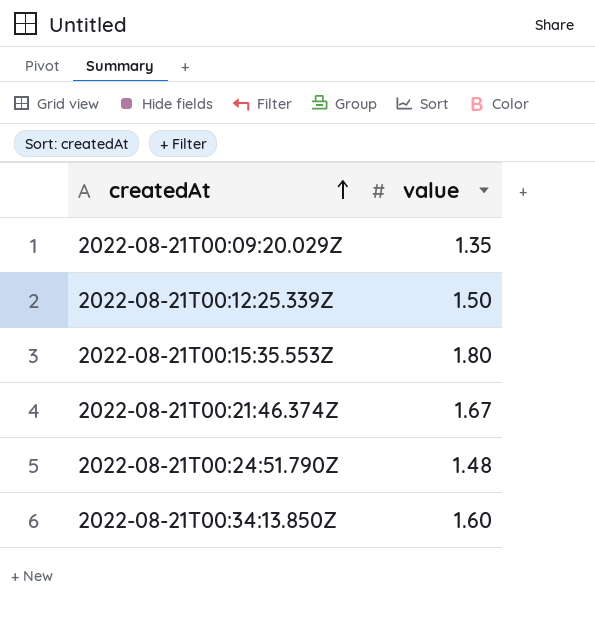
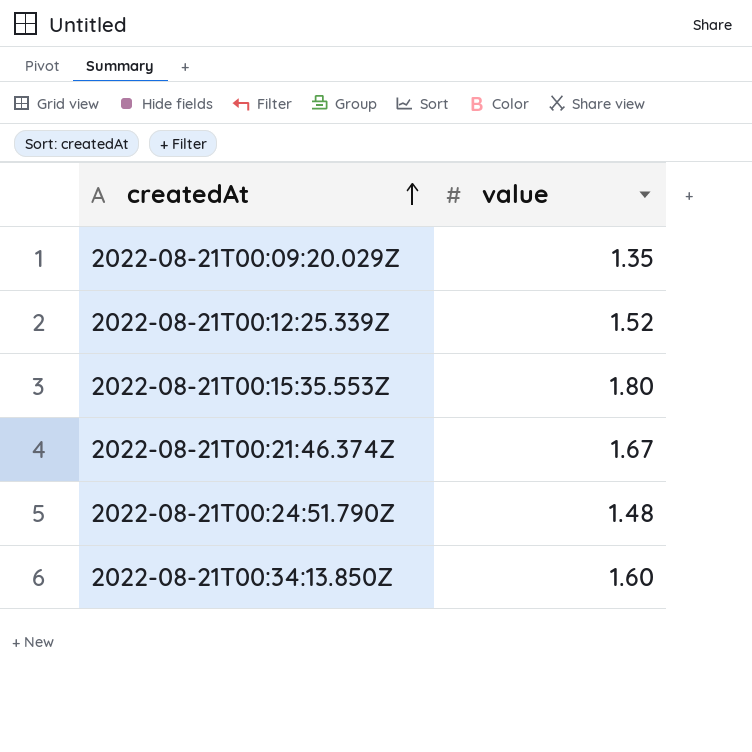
2022-08-21T00:12:25.339Z | value: 1.50 -> 1.52

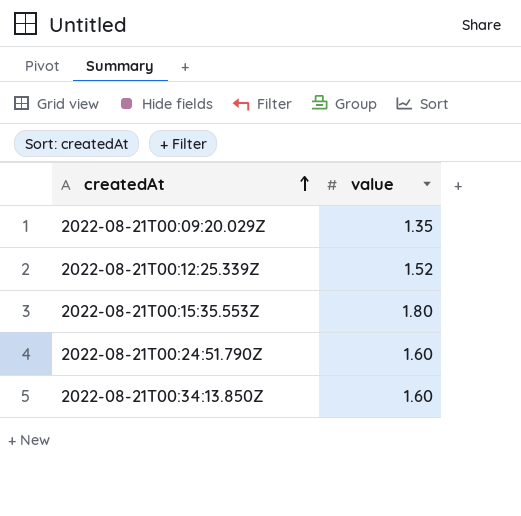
row 2022-08-21T00:21:46.374Z: 1.67 -> none
2022-08-21T00:24:51.790Z | value: 1.48 -> 1.60

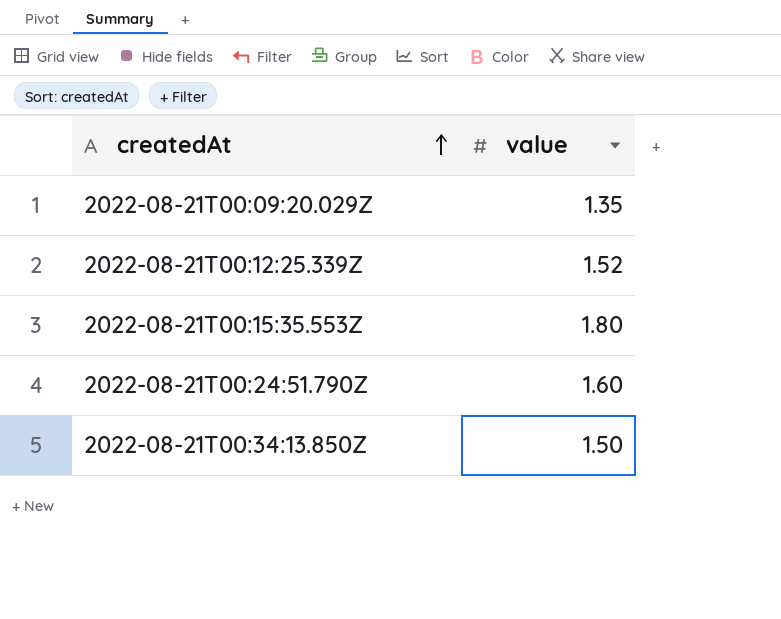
2022-08-21T00:34:13.850Z | value: 1.60 -> 1.50

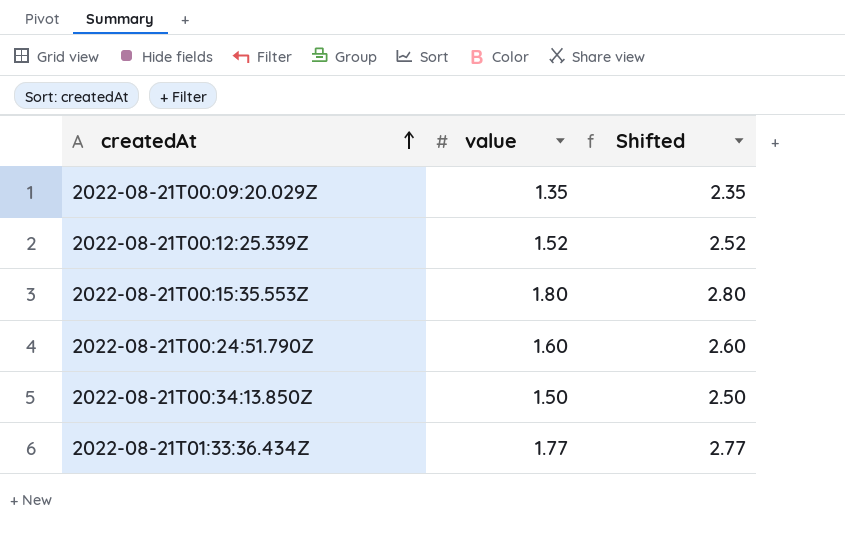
column Shifted | formula: none -> [value] + 1
row 2022-08-21T01:33:36.434Z: none -> 1.77 | 2.77

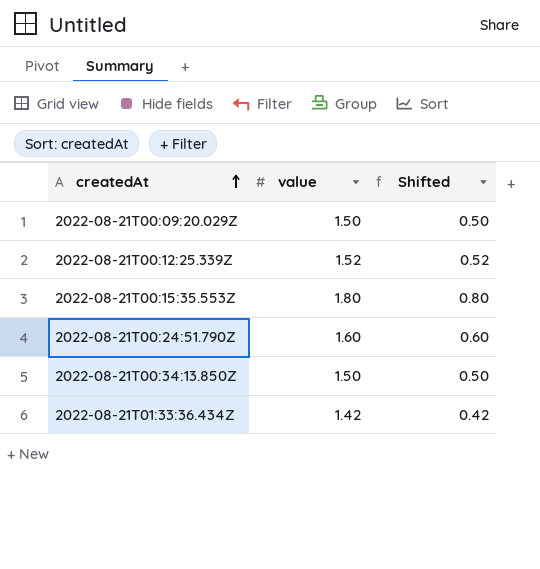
column Shifted | formula: [value] + 1 -> [value] - 1
2022-08-21T00:09:20.029Z | value: 1.35 -> 1.50
2022-08-21T01:33:36.434Z | value: 1.77 -> 1.42

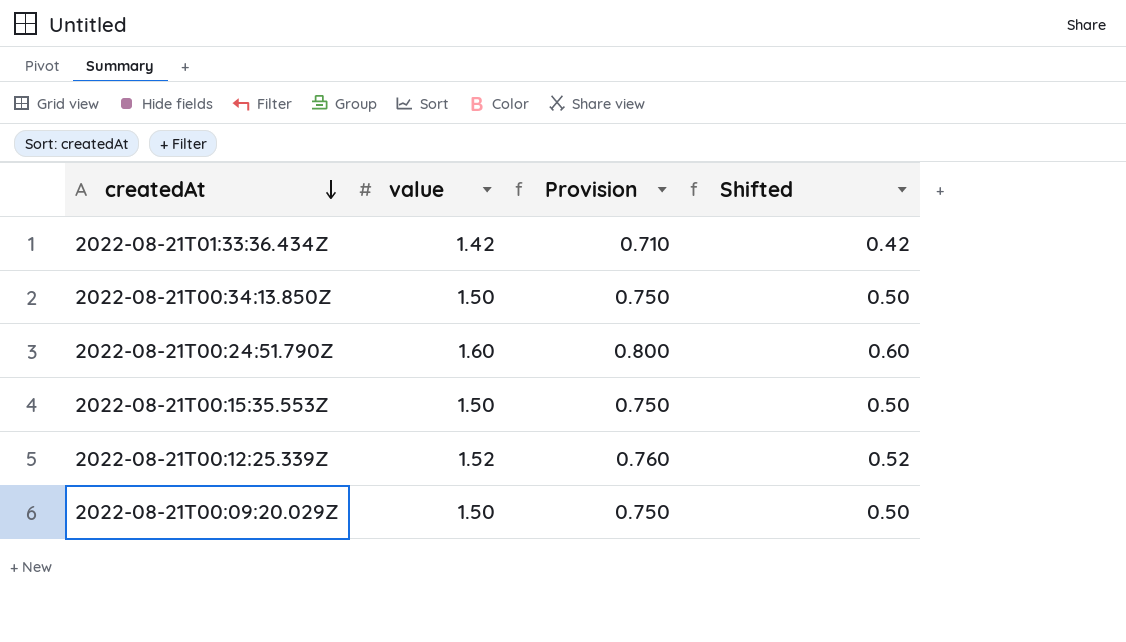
row order: createdAt ascending -> createdAt descending
column Provision | formula: none -> [value] * 0.5
2022-08-21T00:15:35.553Z | value: 1.80 -> 1.50
2022-08-21T00:15:35.553Z | Shifted: 0.80 -> 0.50

